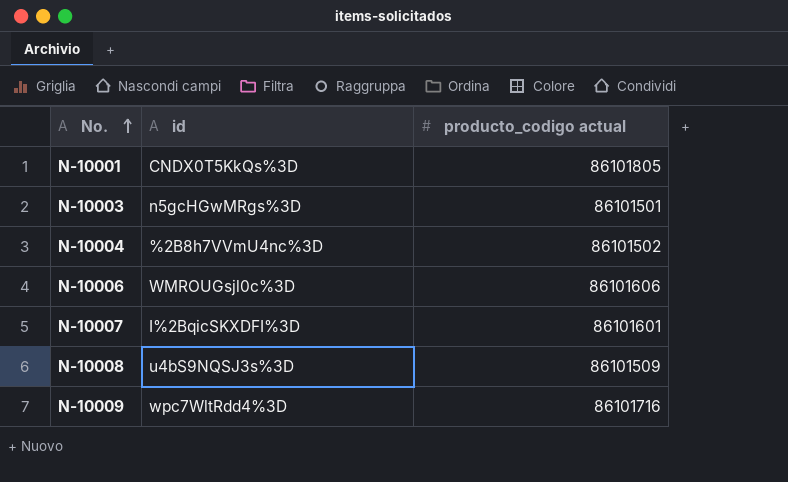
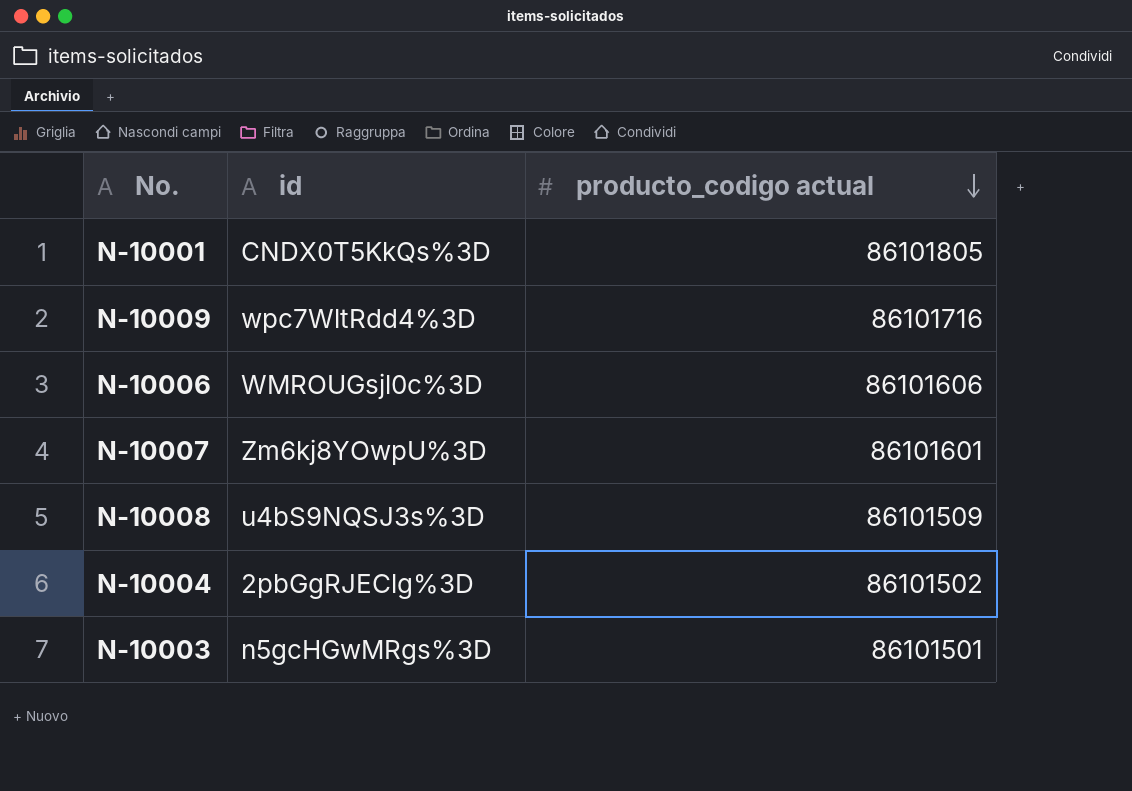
row order: No. ascending -> producto_codigo actual descending
N-10007 | id: I%2BqicSKXDFI%3D -> Zm6kj8YOwpU%3D
N-10004 | id: %2B8h7VVmU4nc%3D -> 2pbGgRJEClg%3D

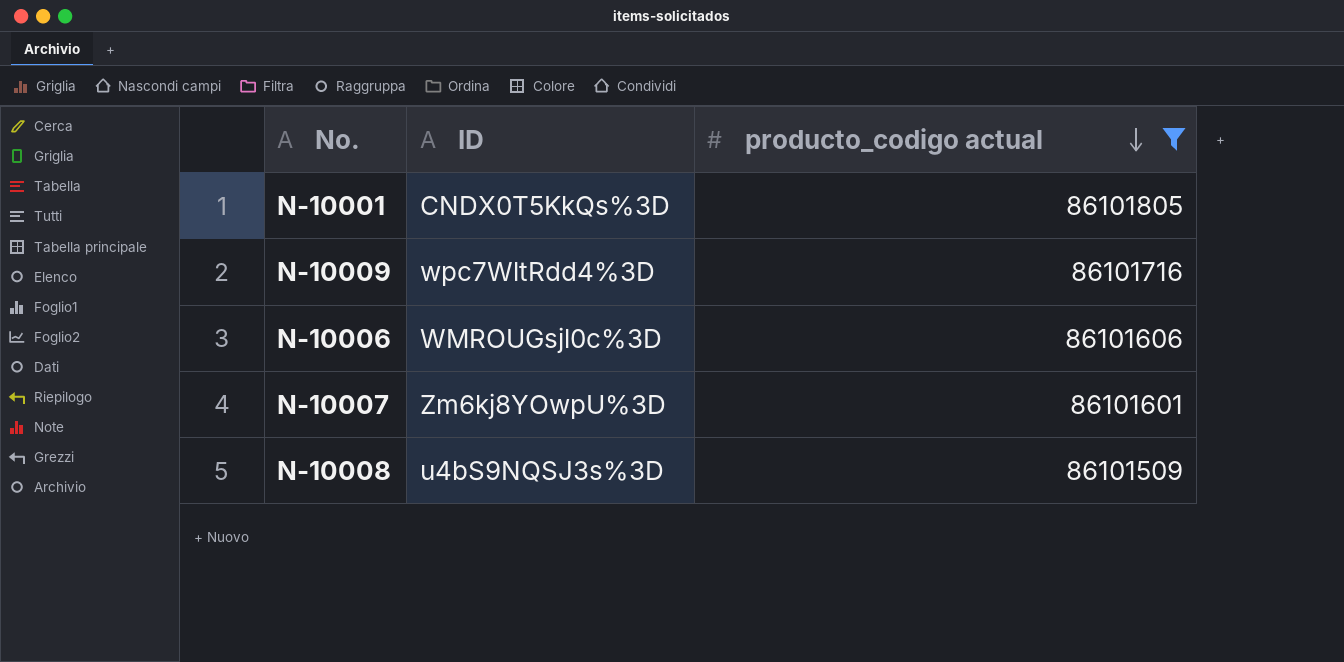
filter: none -> producto_codigo actual >= 86101509
column name: id -> ID

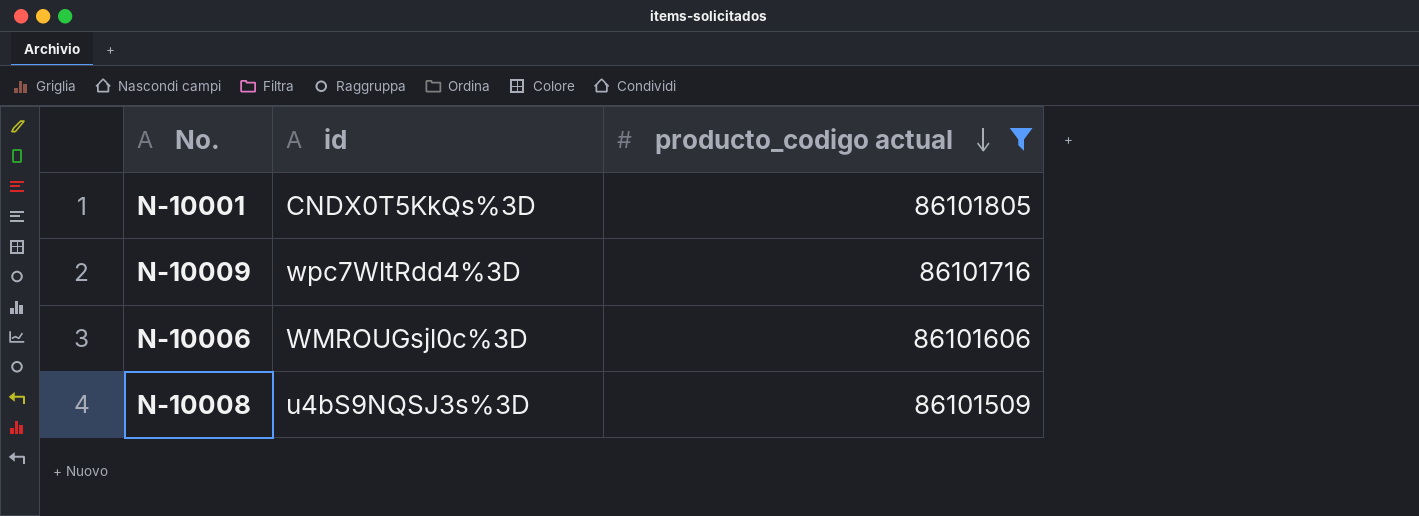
column name: ID -> id
row N-10007: Zm6kj8YOwpU%3D | 86101601 -> none

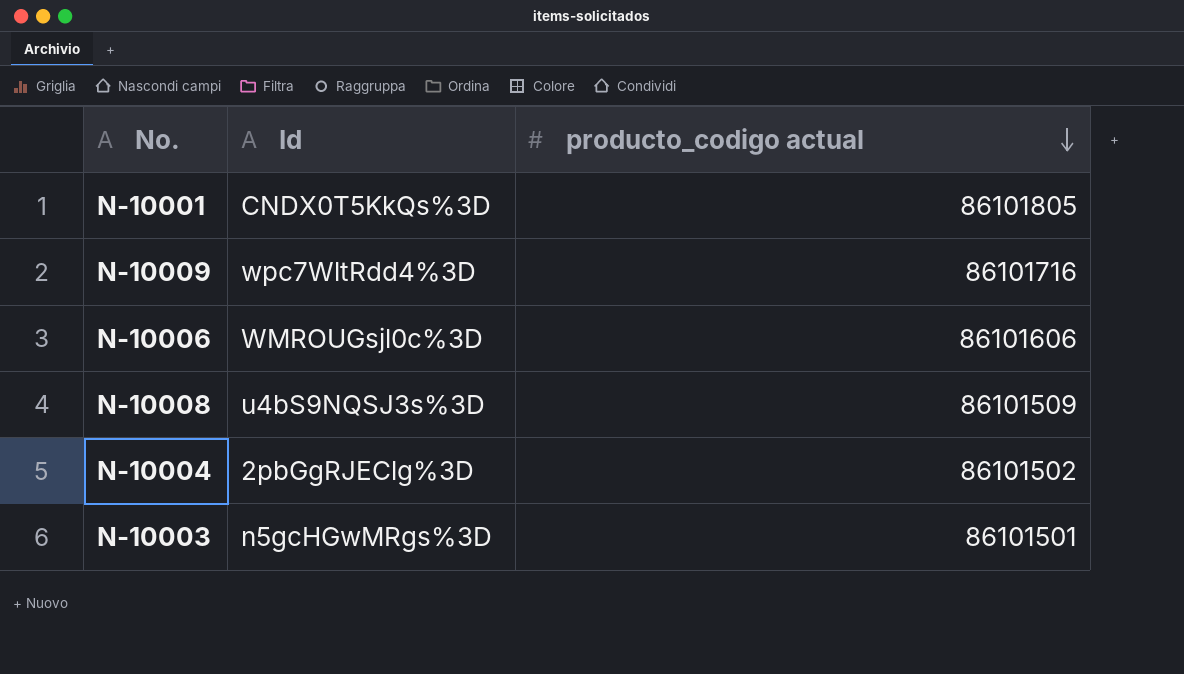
filter: producto_codigo actual >= 86101509 -> none
column name: id -> Id

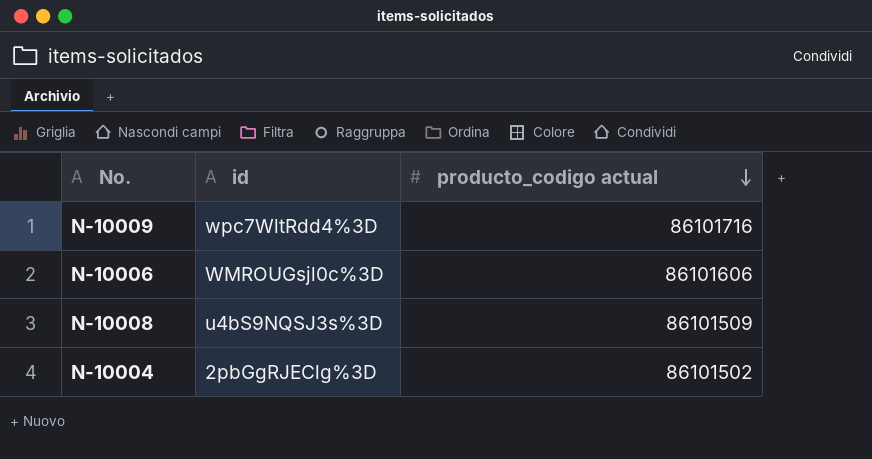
column name: Id -> id
row N-10001: CNDX0T5KkQs%3D | 86101805 -> none
row N-10003: n5gcHGwMRgs%3D | 86101501 -> none

